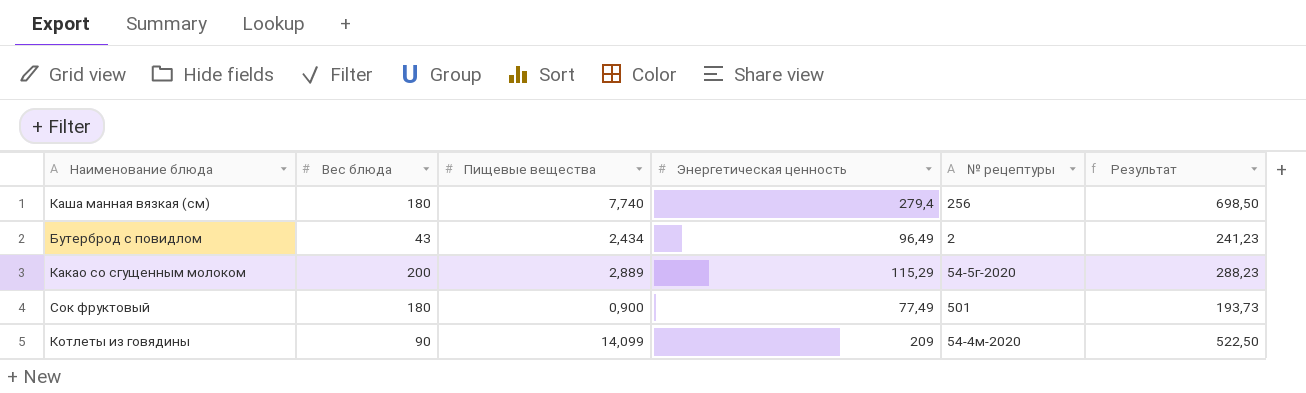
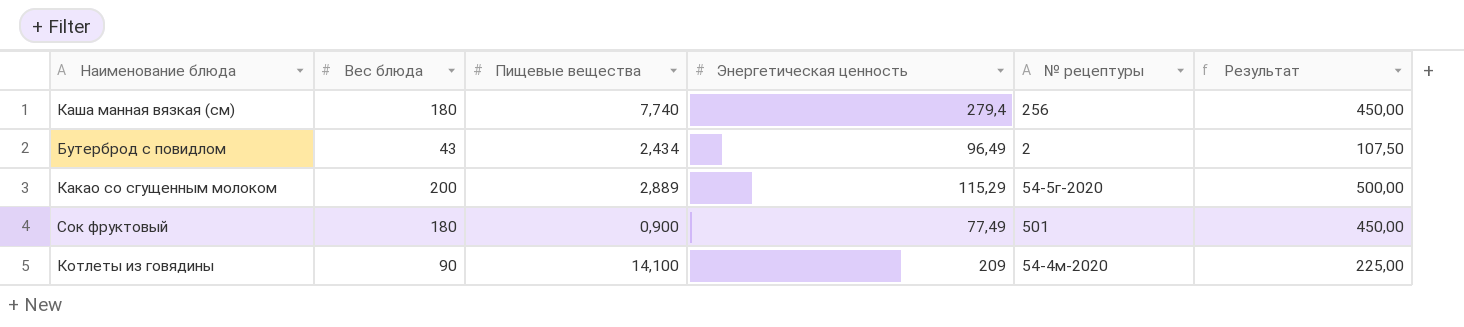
column Результат | formula: [Энергетическая ценность] * 2,5 -> [Вес блюда] * 2,5
Котлеты из говядины | Пищевые вещества: 14,099 -> 14,100

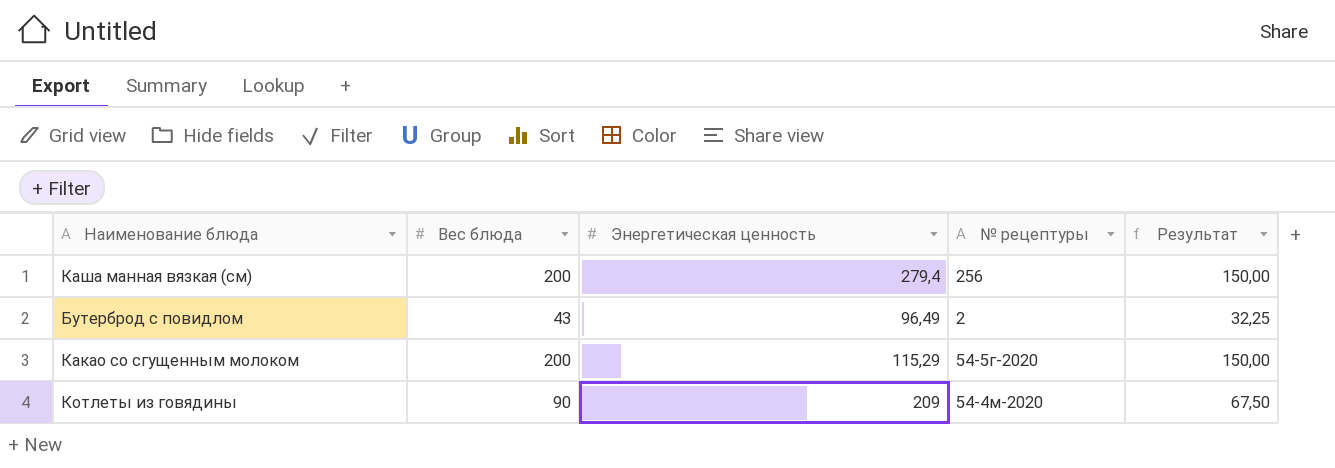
column Пищевые вещества | position: 3 -> none
column Результат | formula: [Вес блюда] * 2,5 -> [Вес блюда] * 0,75
row Сок фруктовый: 180 | 0,900 | 77,49 | 501 | 450,00 -> none
Каша манная вязкая (см) | Вес блюда: 180 -> 200

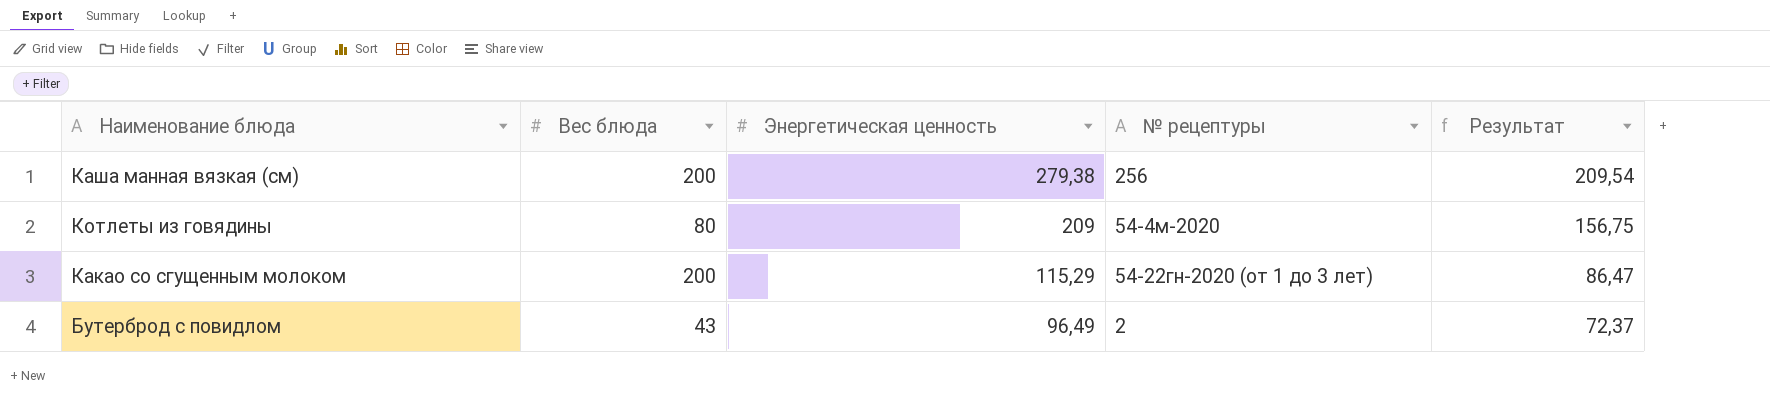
row order: none -> Энергетическая ценность descending
column Результат | formula: [Вес блюда] * 0,75 -> [Энергетическая ценность] * 0,75
Каша манная вязкая (см) | Энергетическая ценность: 279,4 -> 279,38
Котлеты из говядины | Вес блюда: 90 -> 80
Какао со сгущенным молоком | № рецептуры: 54-5г-2020 -> 54-22гн-2020 (от 1 до 3 лет)

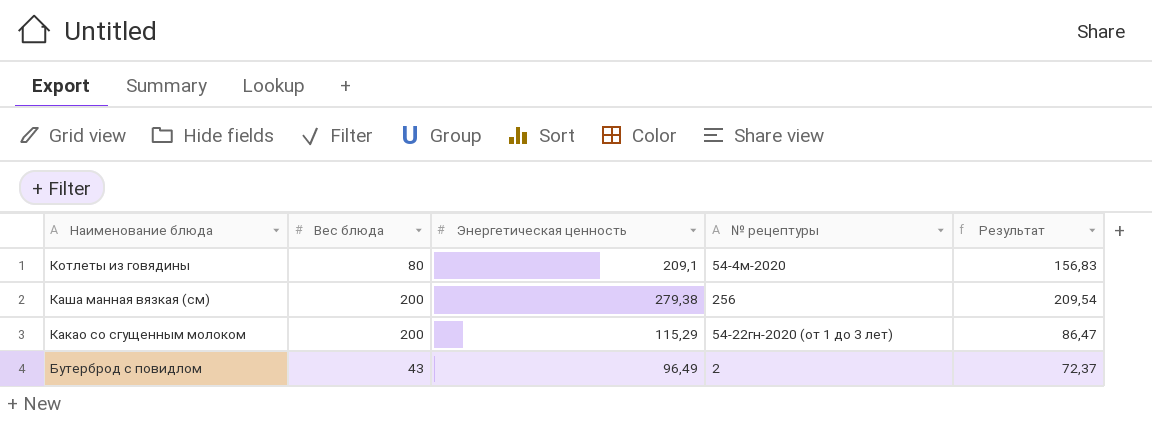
row order: Энергетическая ценность descending -> Наименование блюда descending
Котлеты из говядины | Энергетическая ценность: 209 -> 209,1
Котлеты из говядины | Результат: 156,75 -> 156,83

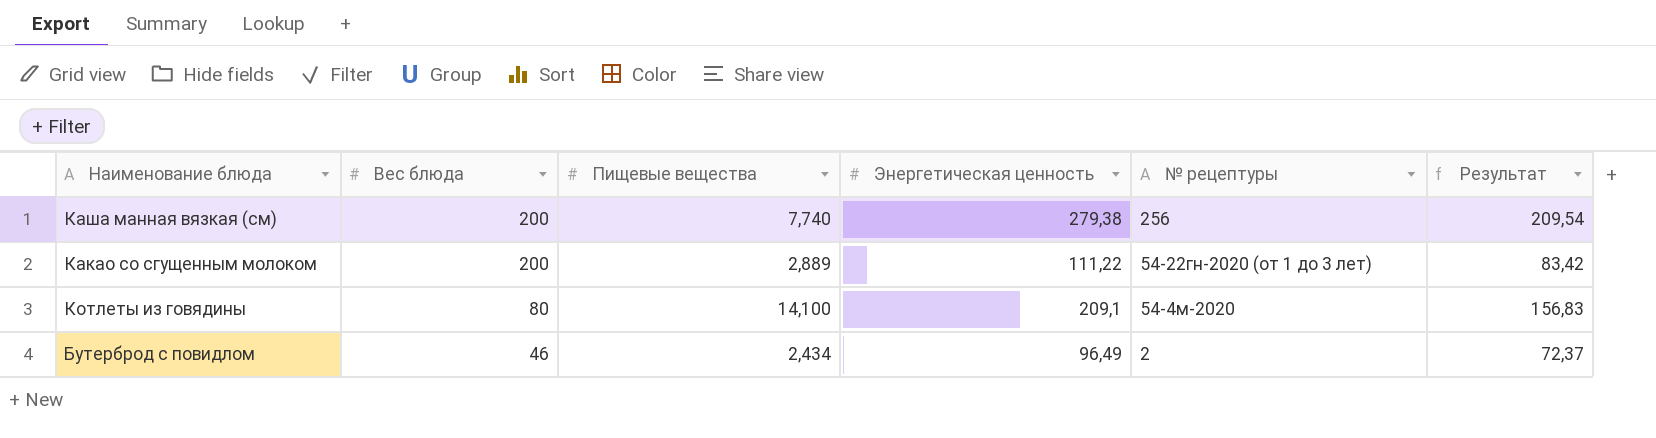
row order: Наименование блюда descending -> Вес блюда descending
column Пищевые вещества | position: none -> 3
Какао со сгущенным молоком | Энергетическая ценность: 115,29 -> 111,22
Какао со сгущенным молоком | Результат: 86,47 -> 83,42
Бутерброд с повидлом | Вес блюда: 43 -> 46

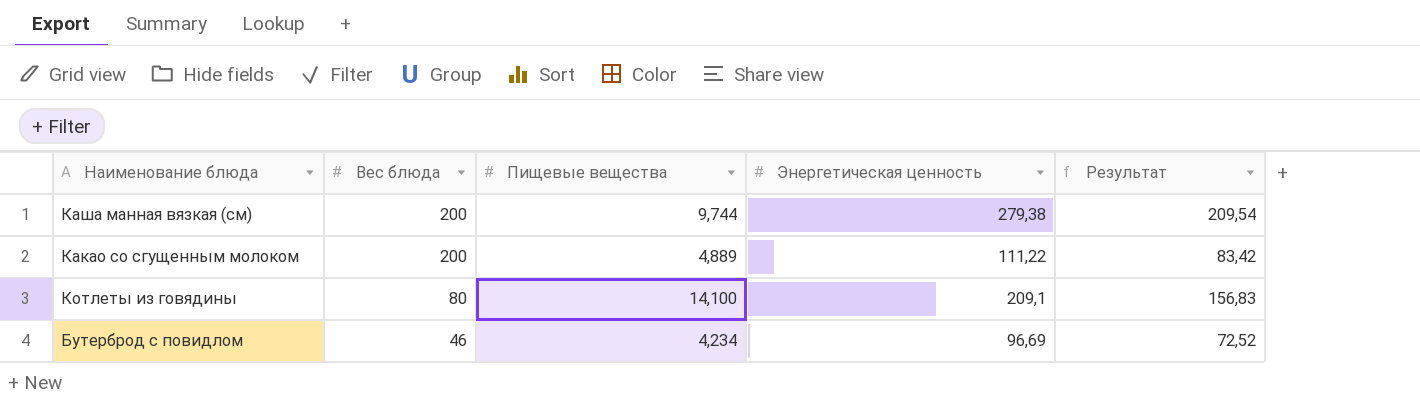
column № рецептуры | position: 5 -> none
Каша манная вязкая (см) | Пищевые вещества: 7,740 -> 9,744
Какао со сгущенным молоком | Пищевые вещества: 2,889 -> 4,889
Бутерброд с повидлом | Пищевые вещества: 2,434 -> 4,234
Бутерброд с повидлом | Энергетическая ценность: 96,49 -> 96,69
Бутерброд с повидлом | Результат: 72,37 -> 72,52

